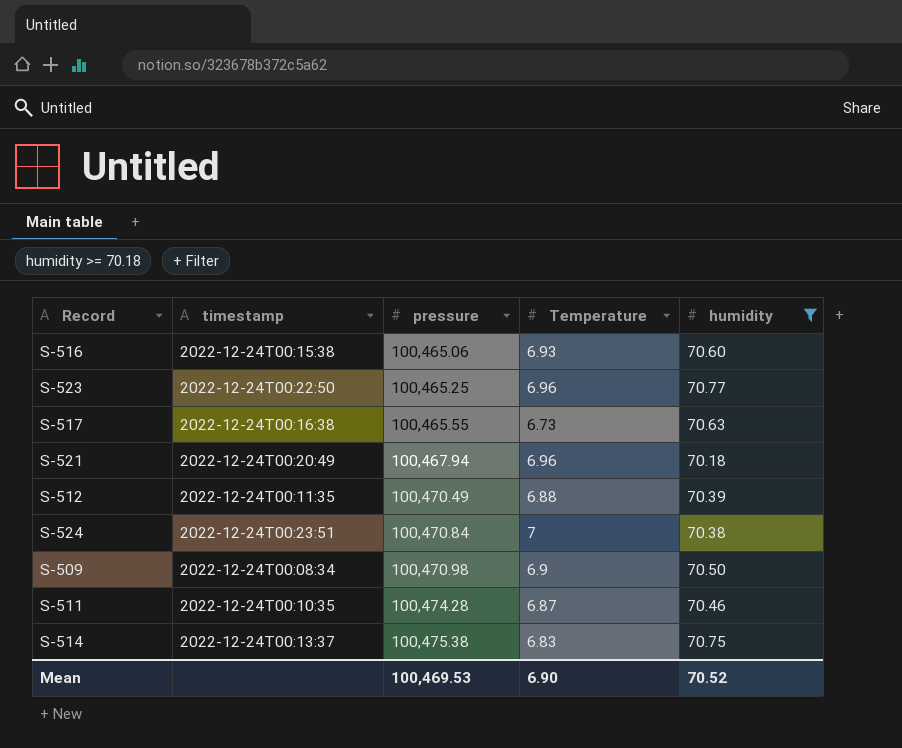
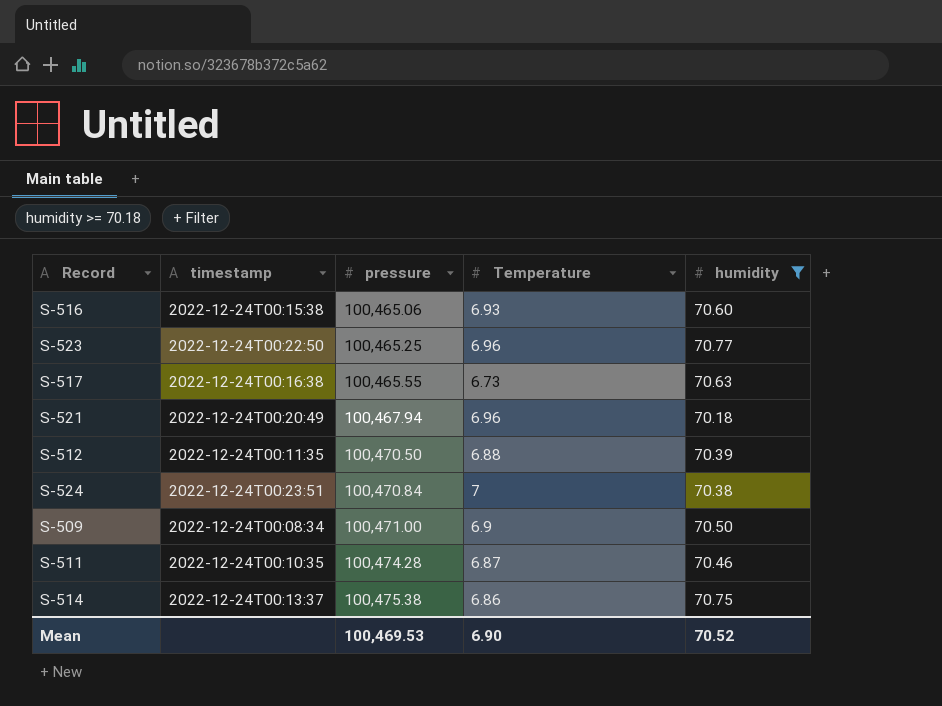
S-512 | pressure: 100,470.49 -> 100,470.50
S-509 | pressure: 100,470.98 -> 100,471.00
S-514 | Temperature: 6.83 -> 6.86

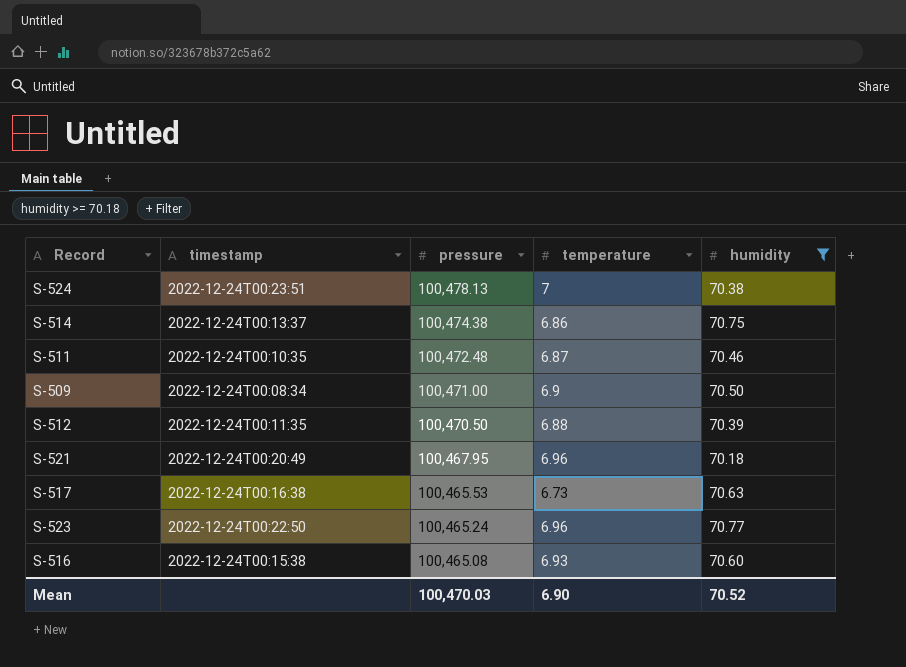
row order: pressure ascending -> pressure descending
column name: Temperature -> temperature
S-524 | pressure: 100,470.84 -> 100,478.13
S-514 | pressure: 100,475.38 -> 100,474.38
S-511 | pressure: 100,474.28 -> 100,472.48
S-521 | pressure: 100,467.94 -> 100,467.95
S-517 | pressure: 100,465.55 -> 100,465.53
S-523 | pressure: 100,465.25 -> 100,465.24
S-516 | pressure: 100,465.06 -> 100,465.08
Mean | pressure: 100,469.53 -> 100,470.03

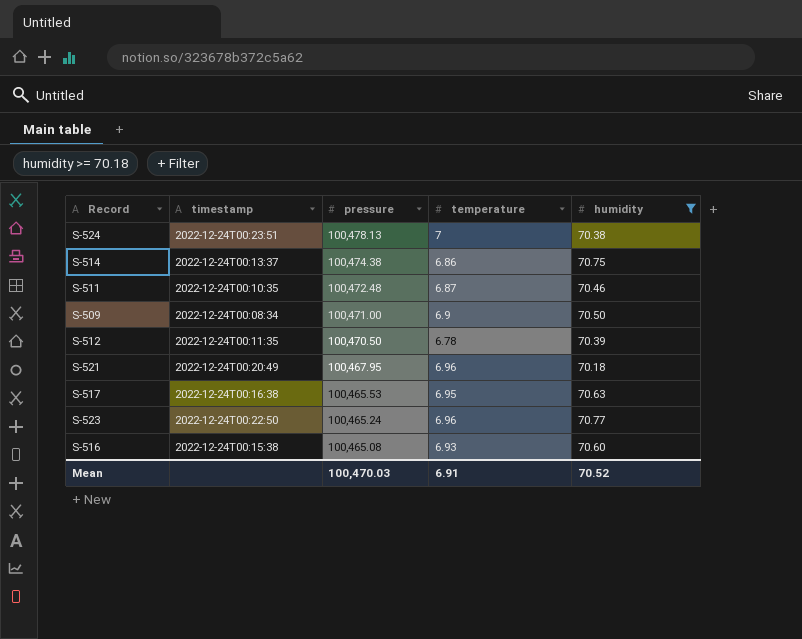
S-512 | temperature: 6.88 -> 6.78
S-517 | temperature: 6.73 -> 6.95
Mean | temperature: 6.90 -> 6.91

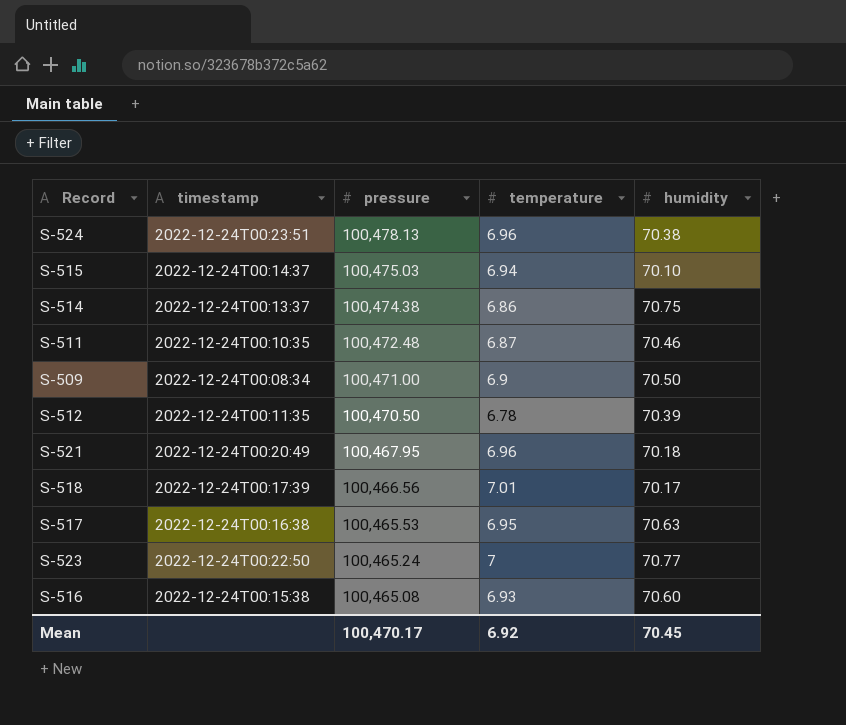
filter: humidity >= 70.18 -> none
S-524 | temperature: 7 -> 6.96
S-523 | temperature: 6.96 -> 7
Mean | pressure: 100,470.03 -> 100,470.17
Mean | temperature: 6.91 -> 6.92
Mean | humidity: 70.52 -> 70.45

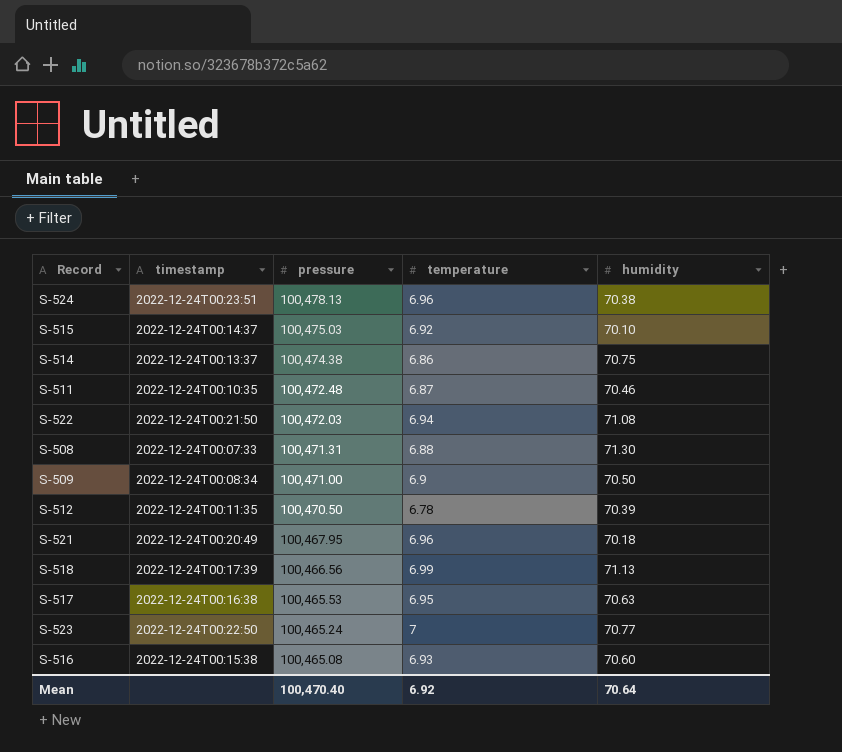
S-515 | temperature: 6.94 -> 6.92
row S-522: none -> 2022-12-24T00:21:50 | 100,472.03 | 6.94 | 71.08
row S-508: none -> 2022-12-24T00:07:33 | 100,471.31 | 6.88 | 71.30
S-518 | temperature: 7.01 -> 6.99
S-518 | humidity: 70.17 -> 71.13
Mean | pressure: 100,470.17 -> 100,470.40
Mean | humidity: 70.45 -> 70.64

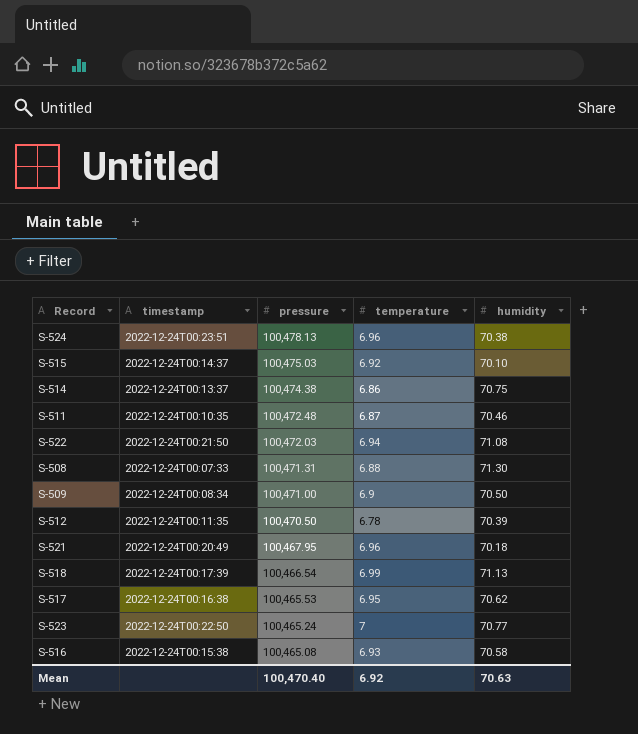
S-518 | pressure: 100,466.56 -> 100,466.54
S-517 | humidity: 70.63 -> 70.62
S-516 | humidity: 70.60 -> 70.58
Mean | humidity: 70.64 -> 70.63

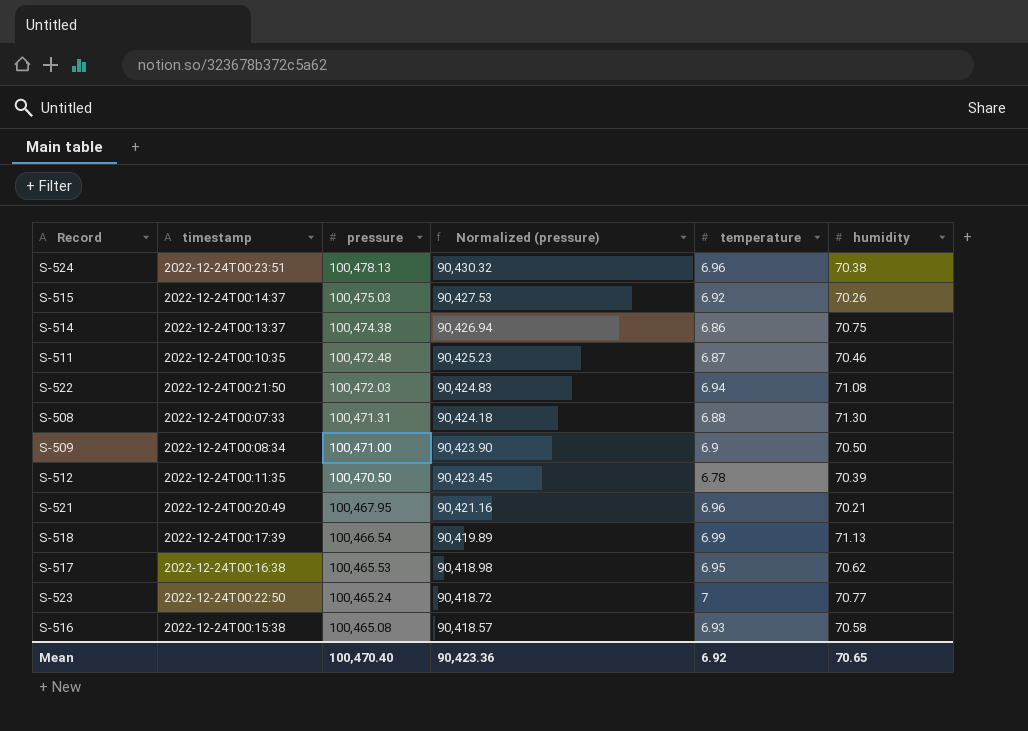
column Normalized (pressure) | formula: none -> [pressure] * 0.9
S-515 | humidity: 70.10 -> 70.26
S-521 | humidity: 70.18 -> 70.21
Mean | humidity: 70.63 -> 70.65

